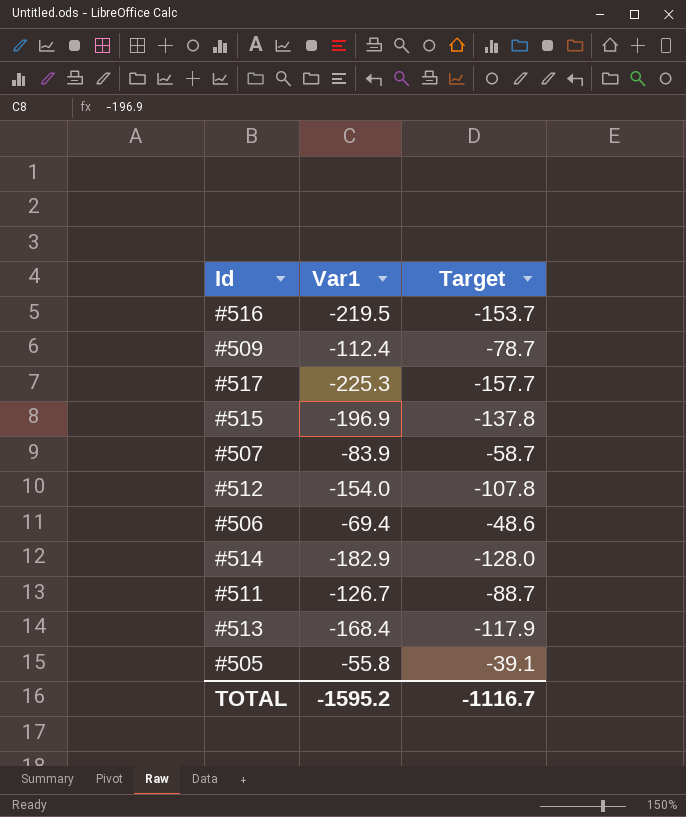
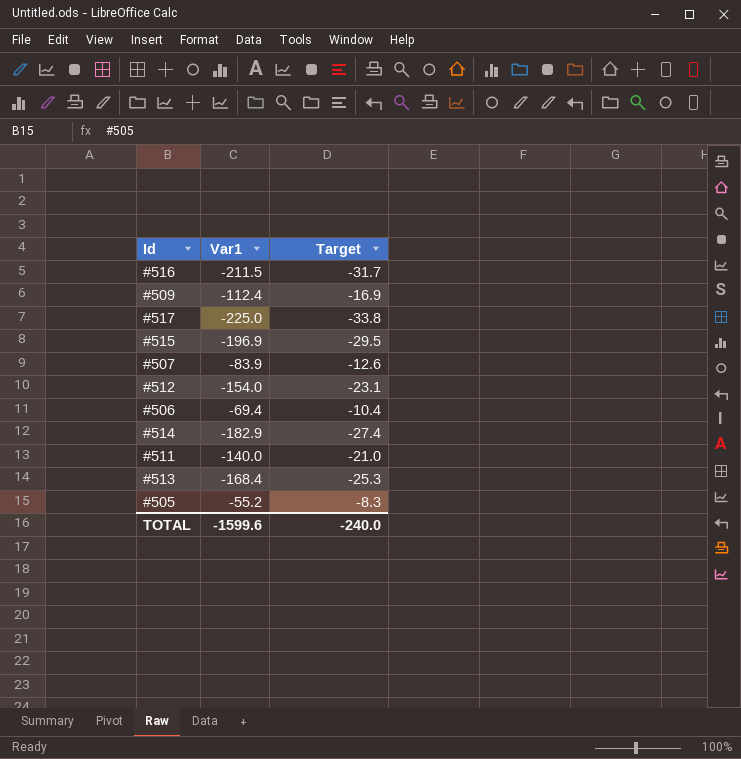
column Target | formula: [Var1] * 0.7 -> [Var1] * 0.15
#516 | Var1: -219.5 -> -211.5
#517 | Var1: -225.3 -> -225.0
#511 | Var1: -126.7 -> -140.0
#505 | Var1: -55.8 -> -55.2
TOTAL | Var1: -1595.2 -> -1599.6
TOTAL | Target: -1116.7 -> -240.0

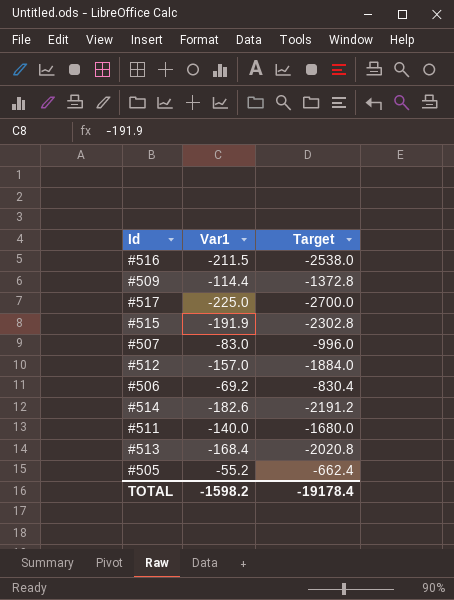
column Target | formula: [Var1] * 0.15 -> [Var1] * 12
#509 | Var1: -112.4 -> -114.4
#515 | Var1: -196.9 -> -191.9
#507 | Var1: -83.9 -> -83.0
#512 | Var1: -154.0 -> -157.0
#506 | Var1: -69.4 -> -69.2
#514 | Var1: -182.9 -> -182.6
TOTAL | Var1: -1599.6 -> -1598.2
TOTAL | Target: -240.0 -> -19178.4

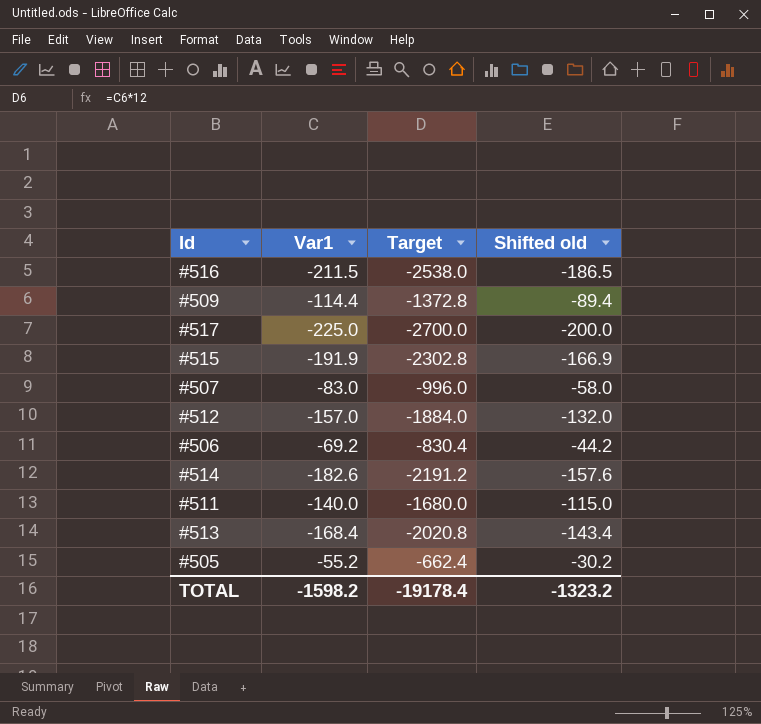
column Shifted old | formula: none -> [Var1] + 25

